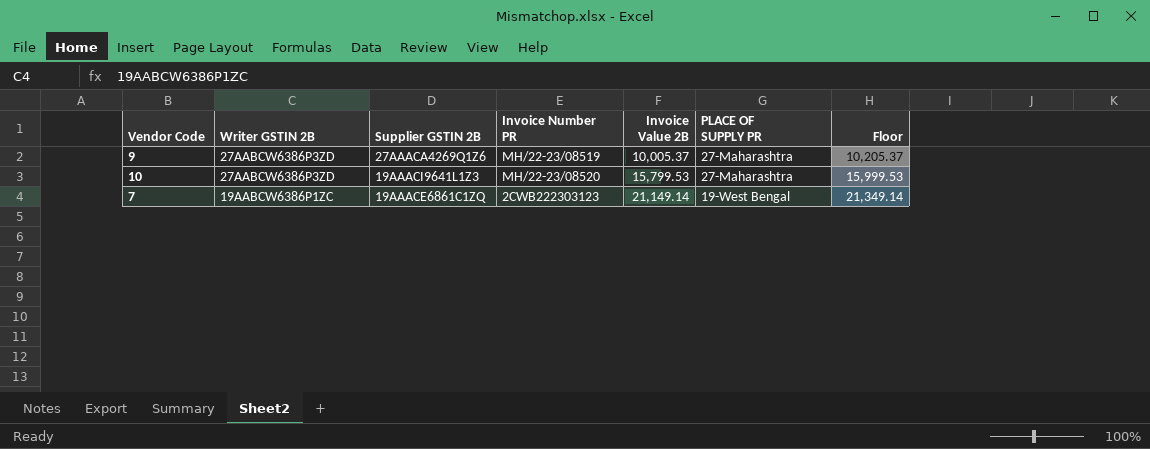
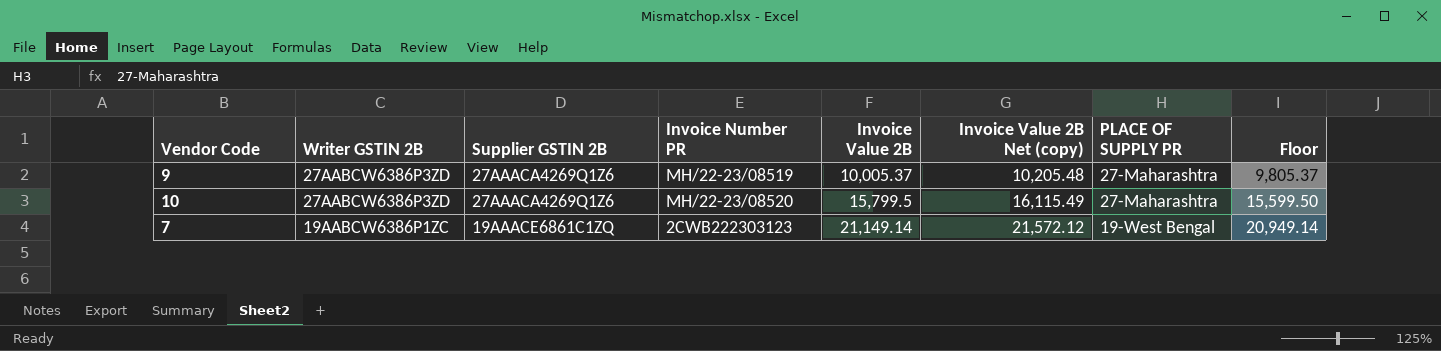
column Invoice Value 2B Net (copy) | formula: none -> [Invoice Value 2B] * 1.02
column Floor | formula: [Invoice Value 2B] + 200 -> [Invoice Value 2B] - 200
10 | Supplier GSTIN 2B: 19AAACI9641L1Z3 -> 27AAACA4269Q1Z6
10 | Invoice Value 2B: 15,799.53 -> 15,799.5

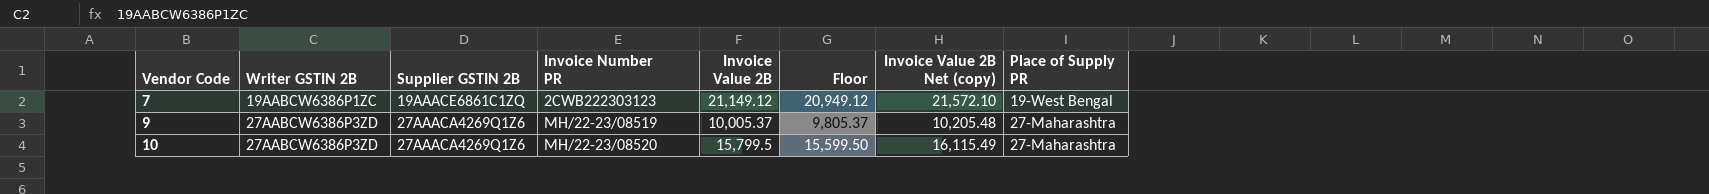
row order: Writer GSTIN 2B descending -> Vendor Code ascending
column Floor | position: 8 -> 6
column name: PLACE OF SUPPLY PR -> Place of Supply PR
7 | Invoice Value 2B: 21,149.14 -> 21,149.12
7 | Floor: 20,949.14 -> 20,949.12
7 | Invoice Value 2B Net (copy): 21,572.12 -> 21,572.10

